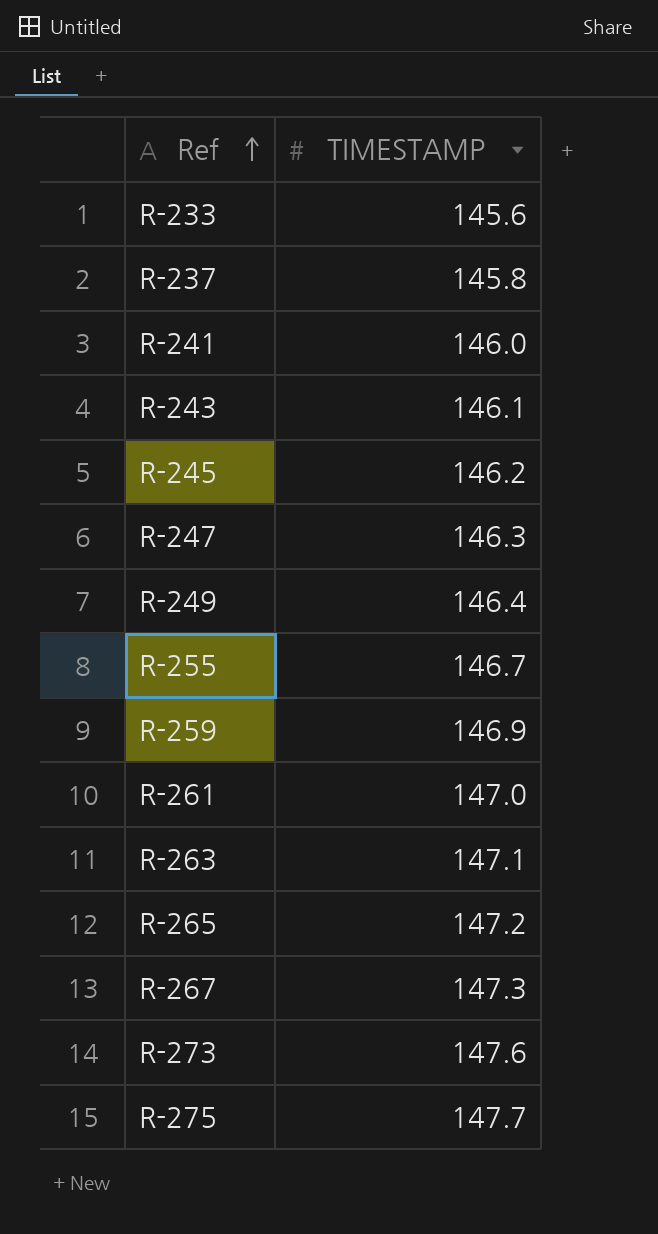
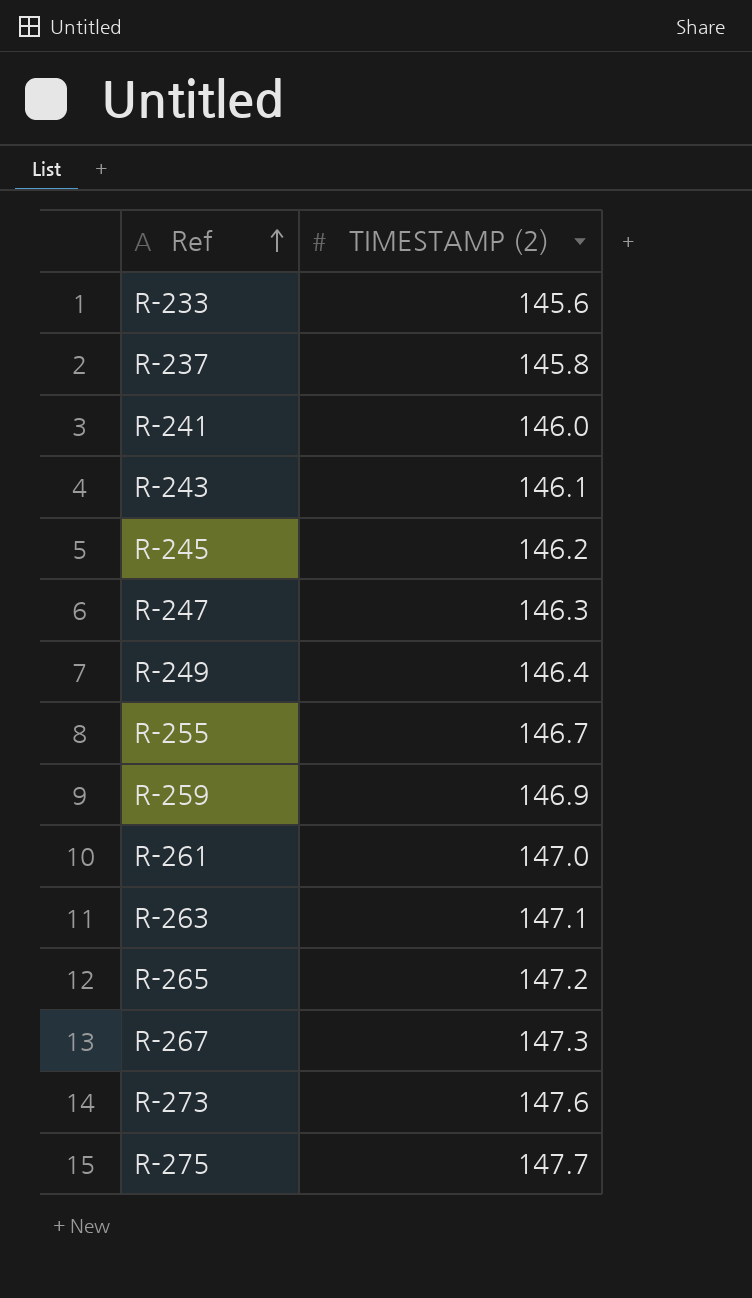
column name: TIMESTAMP -> TIMESTAMP (2)

